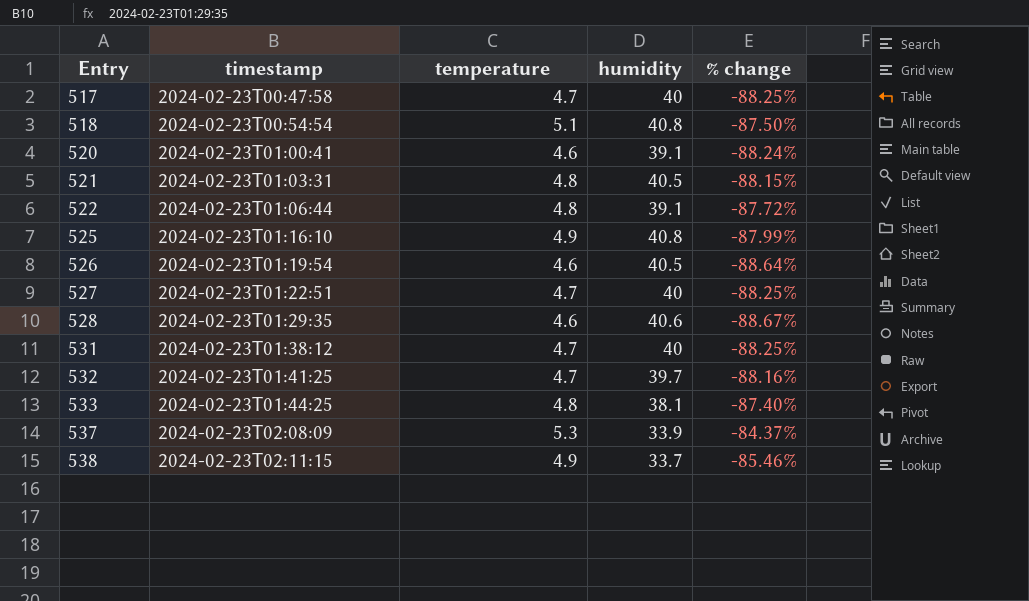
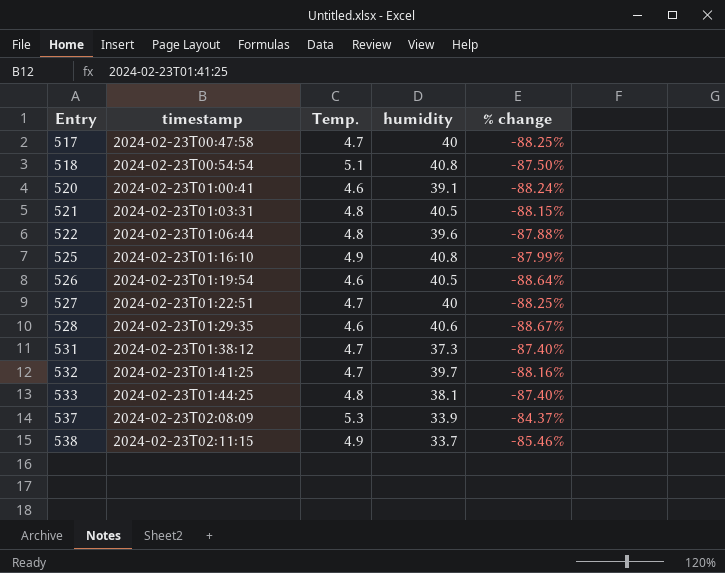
column name: temperature -> Temp.
522 | humidity: 39.1 -> 39.6
522 | % change: -87.72% -> -87.88%
531 | humidity: 40 -> 37.3
531 | % change: -88.25% -> -87.40%

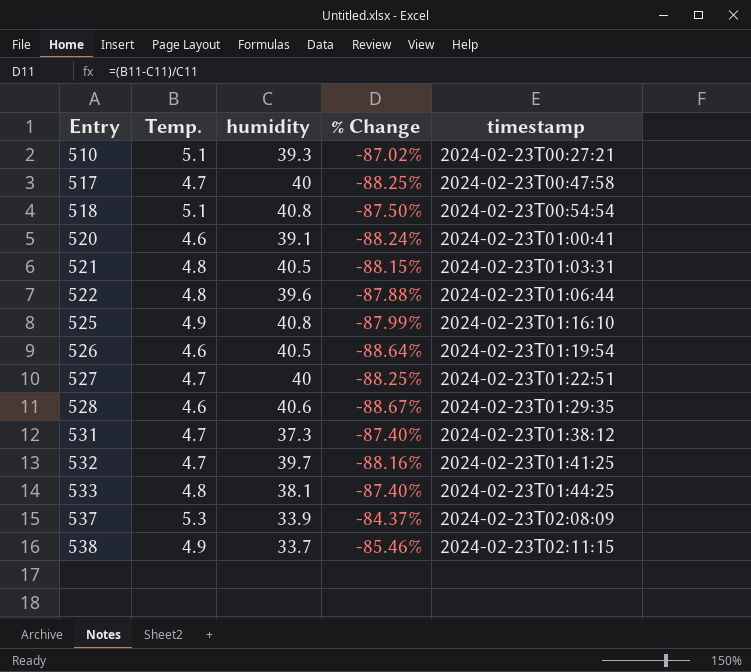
column name: % change -> % Change
column timestamp | position: 2 -> 5
row 510: none -> 5.1 | 39.3 | -87.02% | 2024-02-23T00:27:21

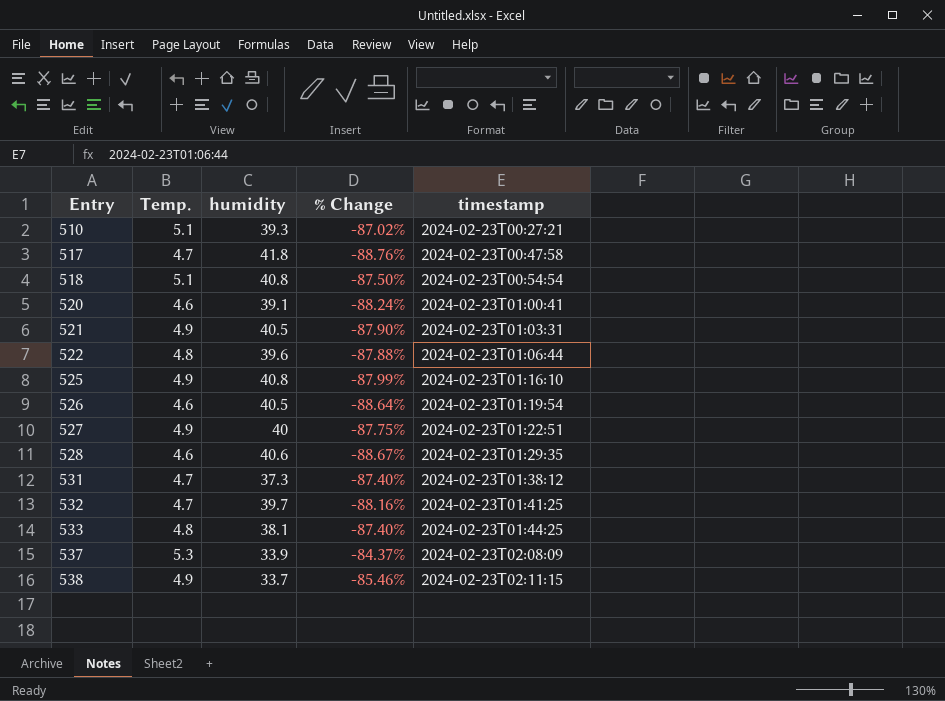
517 | humidity: 40 -> 41.8
517 | % Change: -88.25% -> -88.76%
521 | Temp.: 4.8 -> 4.9
521 | % Change: -88.15% -> -87.90%
527 | Temp.: 4.7 -> 4.9
527 | % Change: -88.25% -> -87.75%

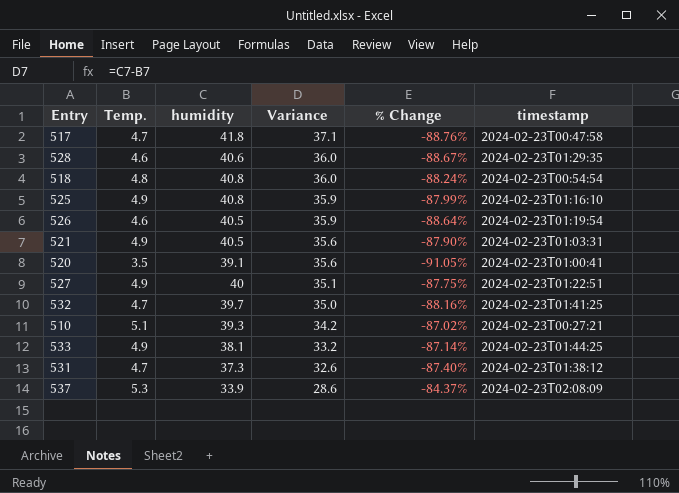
row order: Entry ascending -> Variance descending
column Variance | formula: none -> [humidity] - [Temp.]
row 522: 4.8 | 39.6 | -87.88% | 2024-02-23T01:06:44 -> none
row 538: 4.9 | 33.7 | -85.46% | 2024-02-23T02:11:15 -> none
518 | Temp.: 5.1 -> 4.8
518 | % Change: -87.50% -> -88.24%
520 | Temp.: 4.6 -> 3.5
520 | % Change: -88.24% -> -91.05%
533 | Temp.: 4.8 -> 4.9
533 | % Change: -87.40% -> -87.14%

